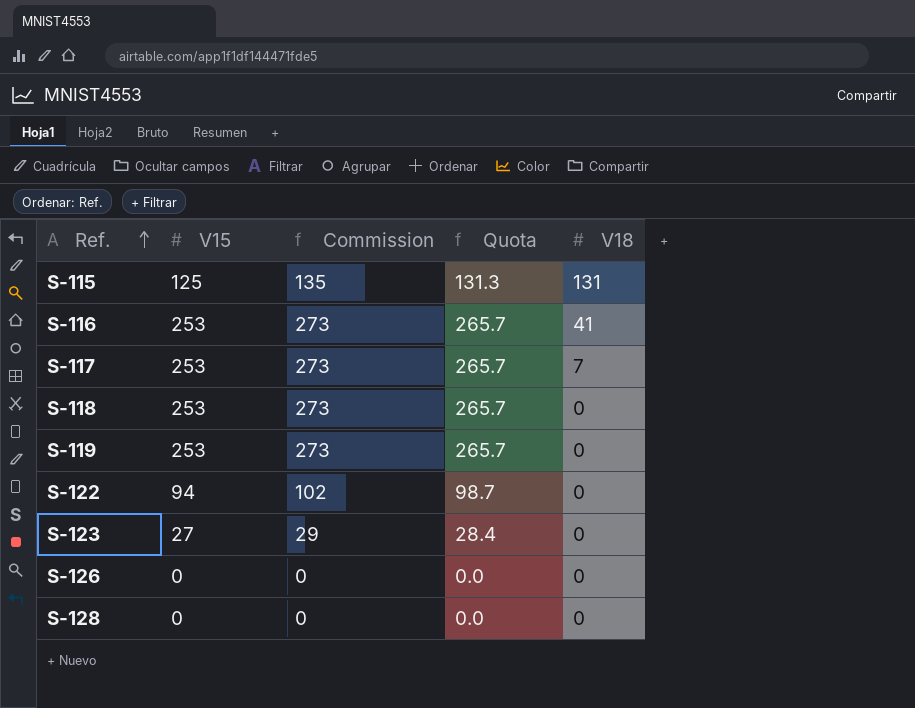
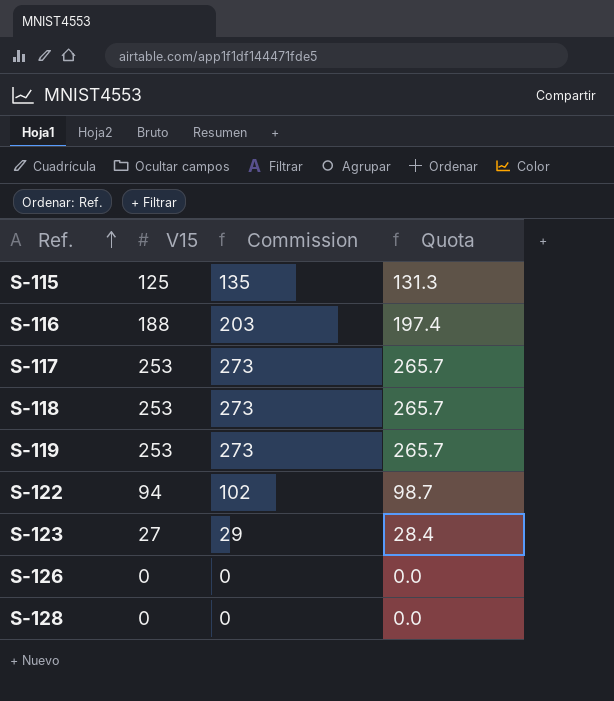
column V18 | position: 5 -> none
S-116 | V15: 253 -> 188
S-116 | Commission: 273 -> 203
S-116 | Quota: 265.7 -> 197.4

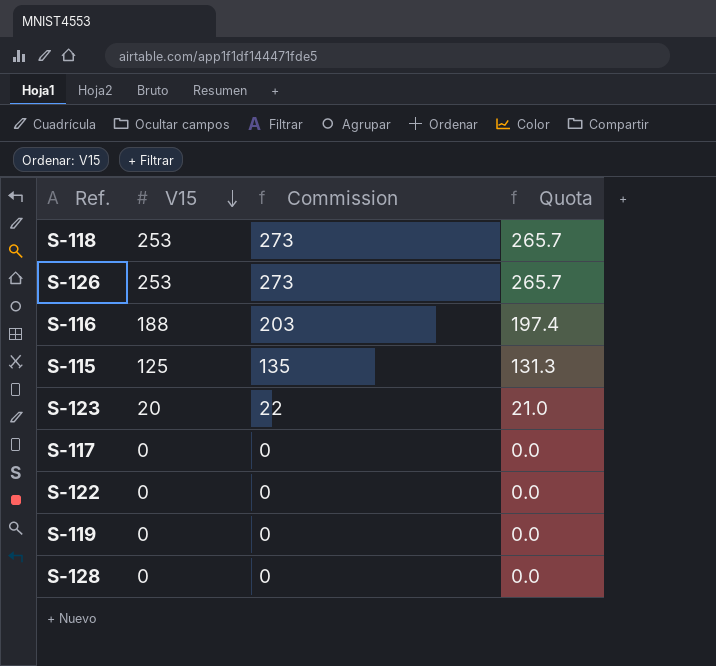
row order: Ref. ascending -> V15 descending
S-126 | V15: 0 -> 253
S-126 | Commission: 0 -> 273
S-126 | Quota: 0.0 -> 265.7
S-123 | V15: 27 -> 20
S-123 | Commission: 29 -> 22
S-123 | Quota: 28.4 -> 21.0
S-117 | V15: 253 -> 0
S-117 | Commission: 273 -> 0
S-117 | Quota: 265.7 -> 0.0
S-122 | V15: 94 -> 0
S-122 | Commission: 102 -> 0
S-122 | Quota: 98.7 -> 0.0
S-119 | V15: 253 -> 0
S-119 | Commission: 273 -> 0
S-119 | Quota: 265.7 -> 0.0

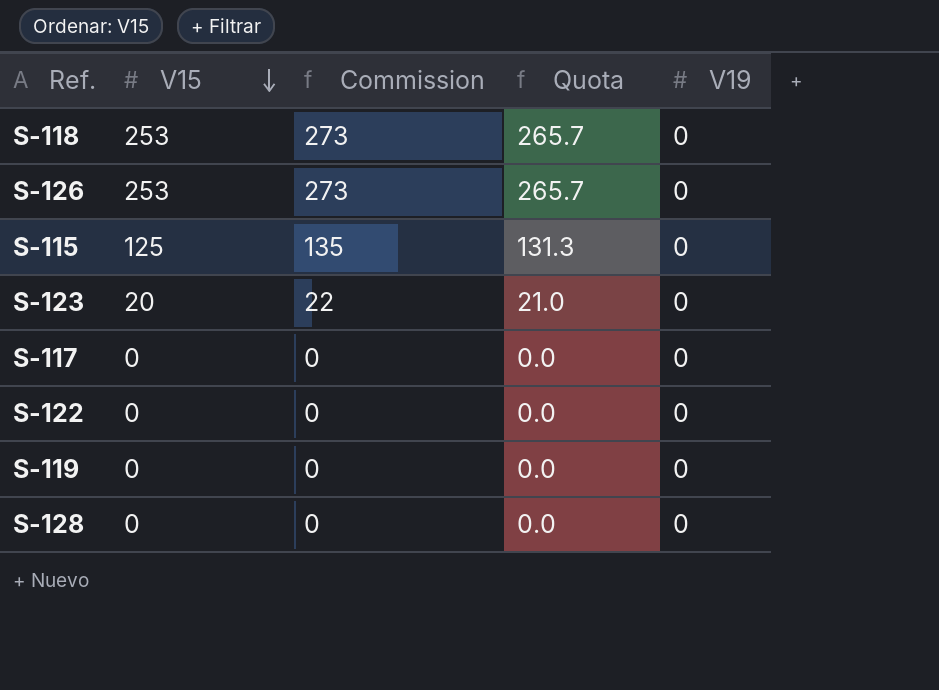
column V19 | position: none -> 5
row S-116: 188 | 203 | 197.4 -> none

